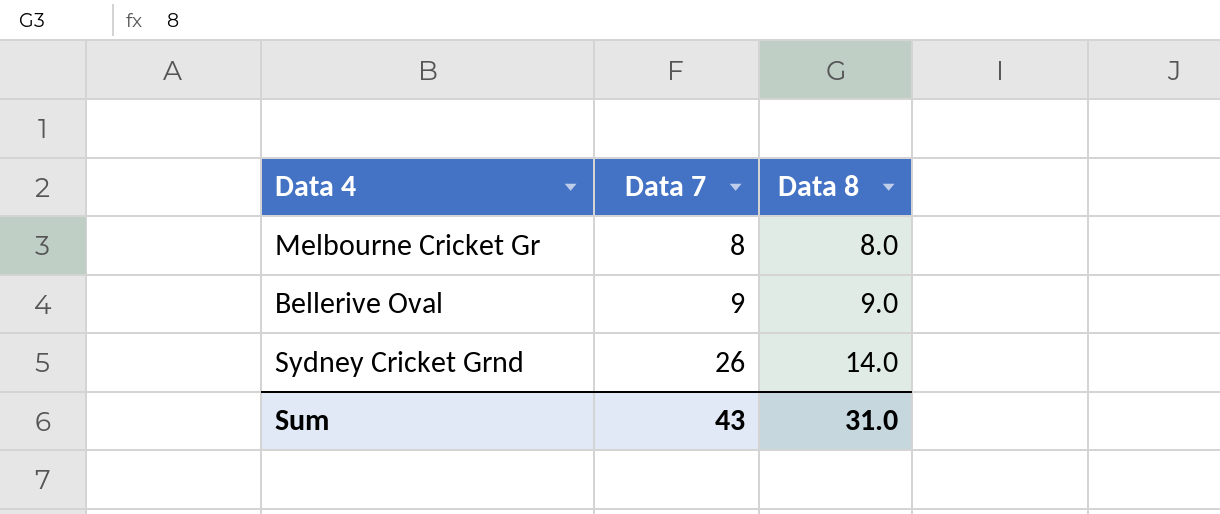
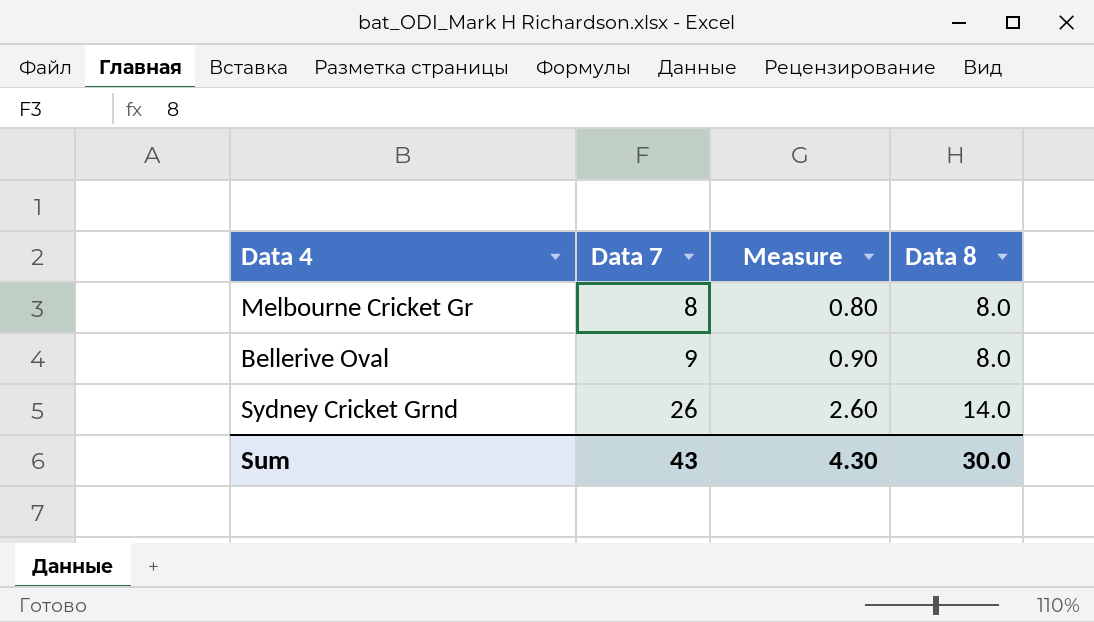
column Measure | formula: none -> [Data 7] * 0.1
Bellerive Oval | Data 8: 9.0 -> 8.0
Sum | Data 8: 31.0 -> 30.0

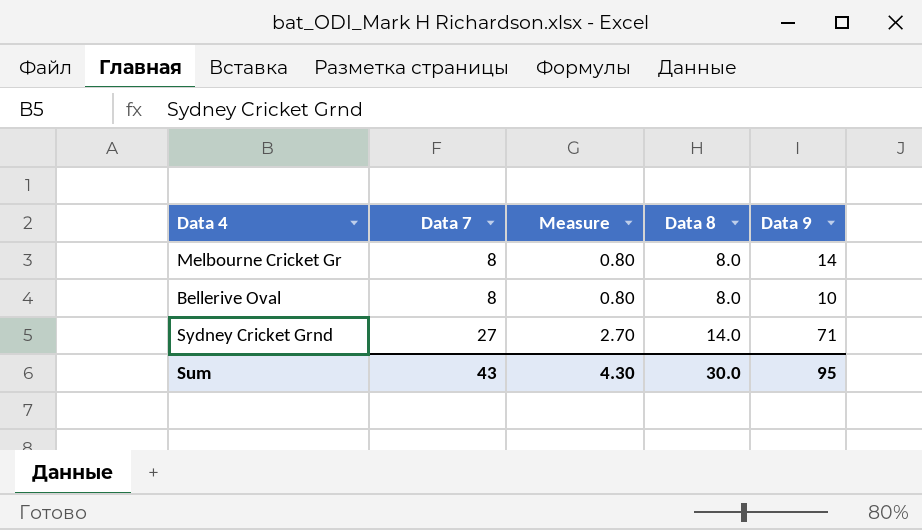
column Data 9 | position: none -> 5
Bellerive Oval | Data 7: 9 -> 8
Bellerive Oval | Measure: 0.90 -> 0.80
Sydney Cricket Grnd | Data 7: 26 -> 27
Sydney Cricket Grnd | Measure: 2.60 -> 2.70

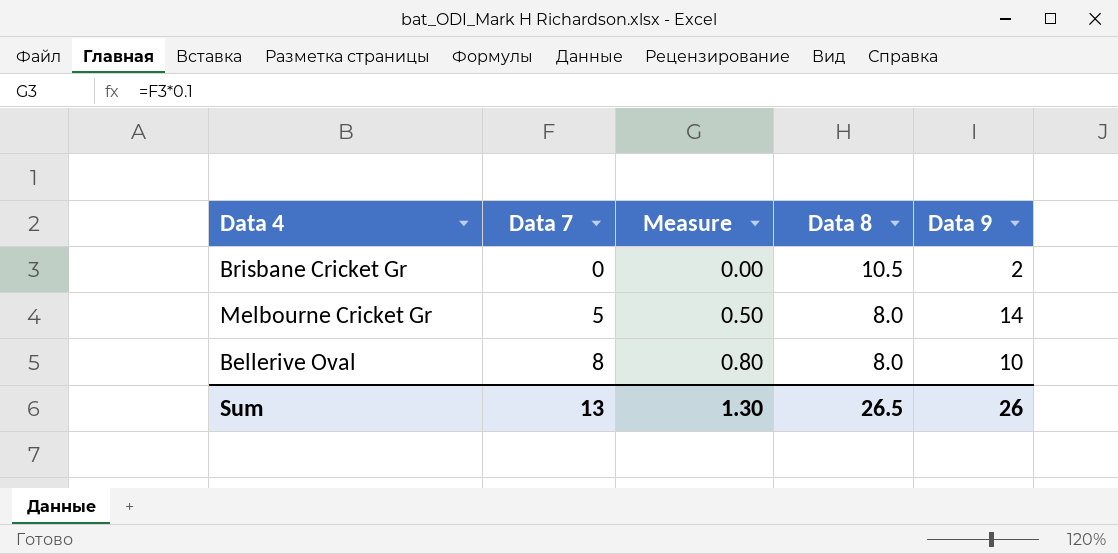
row Sydney Cricket Grnd: 27 | 2.70 | 14.0 | 71 -> none
row Brisbane Cricket Gr: none -> 0 | 0.00 | 10.5 | 2
Melbourne Cricket Gr | Data 7: 8 -> 5
Melbourne Cricket Gr | Measure: 0.80 -> 0.50
Sum | Data 7: 43 -> 13
Sum | Measure: 4.30 -> 1.30
Sum | Data 8: 30.0 -> 26.5
Sum | Data 9: 95 -> 26

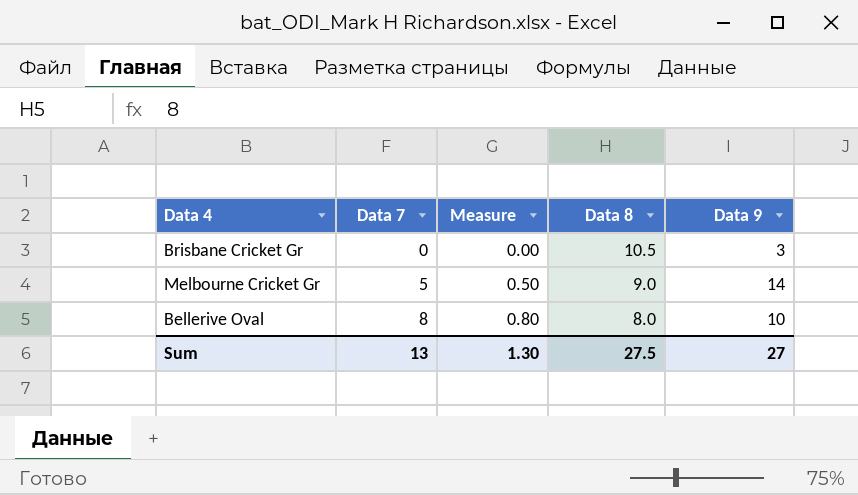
Brisbane Cricket Gr | Data 9: 2 -> 3
Melbourne Cricket Gr | Data 8: 8.0 -> 9.0
Sum | Data 8: 26.5 -> 27.5
Sum | Data 9: 26 -> 27

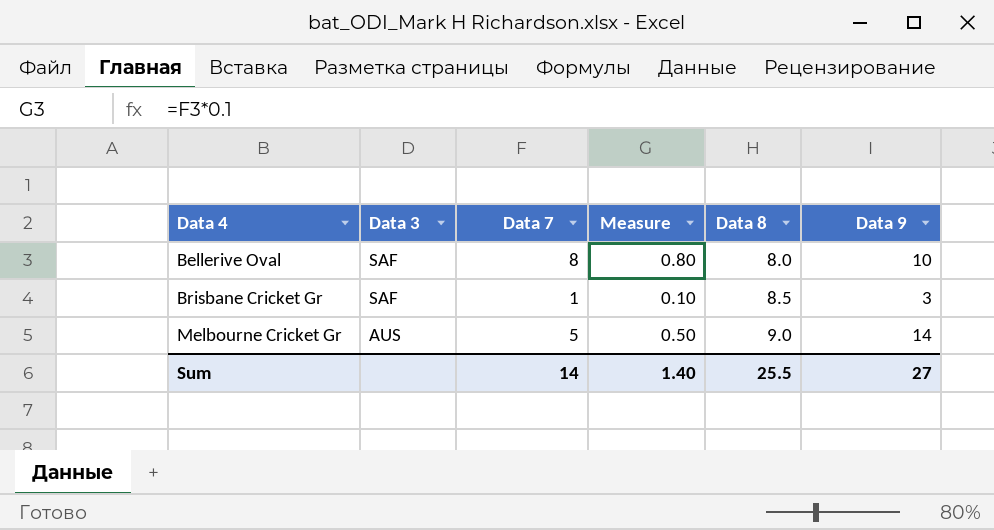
row order: Data 7 ascending -> Data 4 ascending
column Data 3 | position: none -> 2
Brisbane Cricket Gr | Data 7: 0 -> 1
Brisbane Cricket Gr | Measure: 0.00 -> 0.10
Brisbane Cricket Gr | Data 8: 10.5 -> 8.5
Sum | Data 7: 13 -> 14
Sum | Measure: 1.30 -> 1.40
Sum | Data 8: 27.5 -> 25.5

